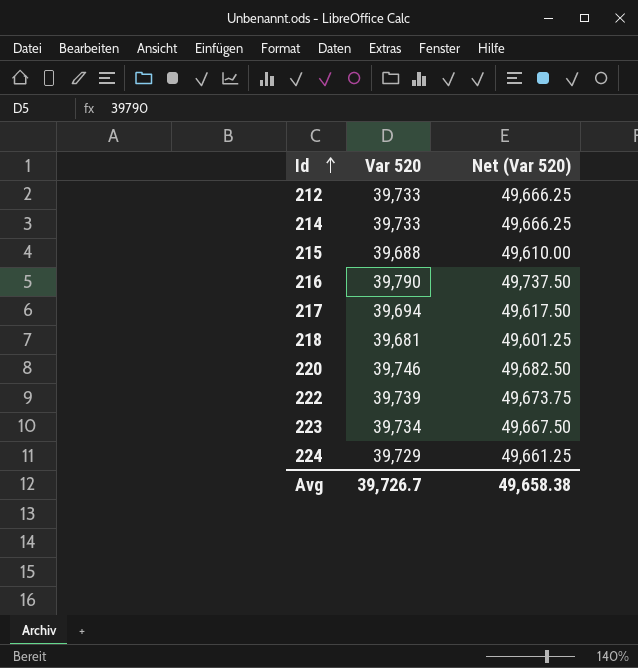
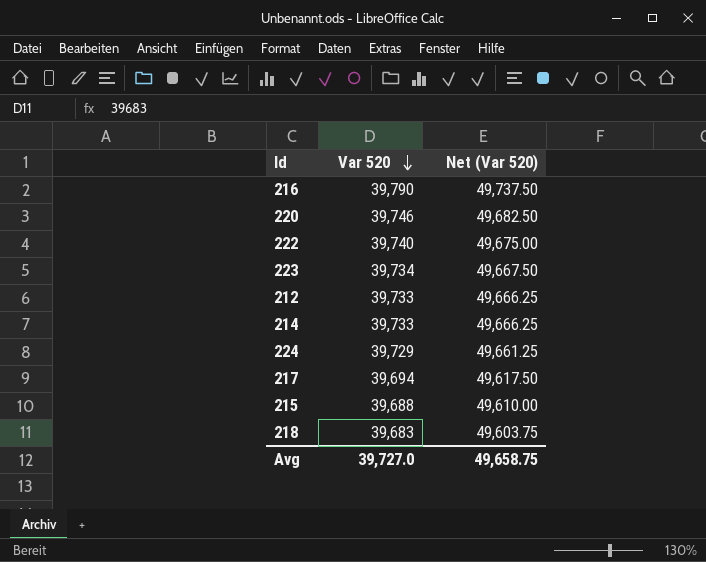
row order: Id ascending -> Var 520 descending
222 | Var 520: 39,739 -> 39,740
222 | Net (Var 520): 49,673.75 -> 49,675.00
218 | Var 520: 39,681 -> 39,683
218 | Net (Var 520): 49,601.25 -> 49,603.75
Avg | Var 520: 39,726.7 -> 39,727.0
Avg | Net (Var 520): 49,658.38 -> 49,658.75

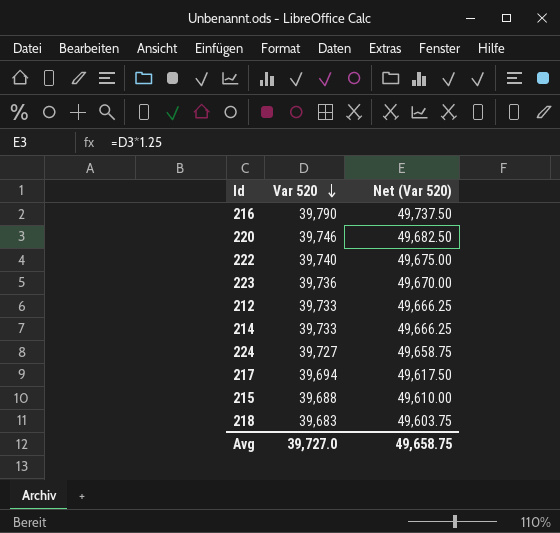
223 | Var 520: 39,734 -> 39,736
223 | Net (Var 520): 49,667.50 -> 49,670.00
224 | Var 520: 39,729 -> 39,727
224 | Net (Var 520): 49,661.25 -> 49,658.75

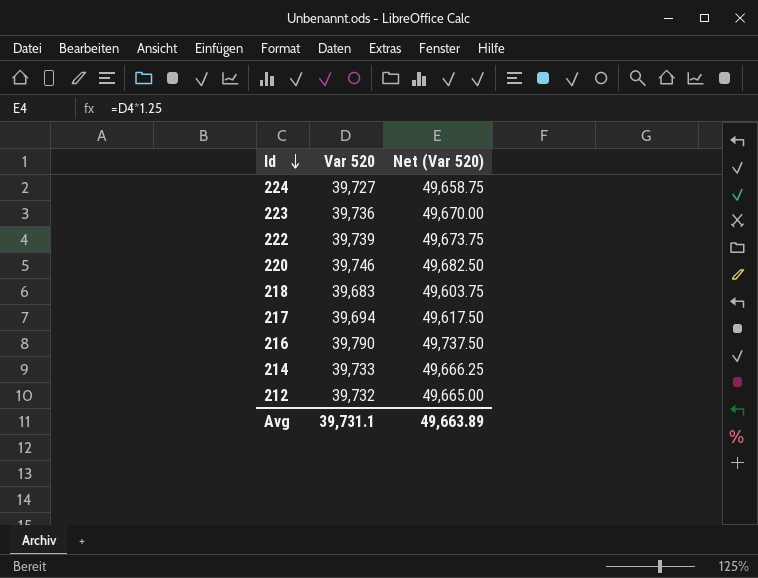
row order: Var 520 descending -> Id descending
row 215: 39,688 | 49,610.00 -> none
222 | Var 520: 39,740 -> 39,739
222 | Net (Var 520): 49,675.00 -> 49,673.75
212 | Var 520: 39,733 -> 39,732
212 | Net (Var 520): 49,666.25 -> 49,665.00
Avg | Var 520: 39,727.0 -> 39,731.1
Avg | Net (Var 520): 49,658.75 -> 49,663.89

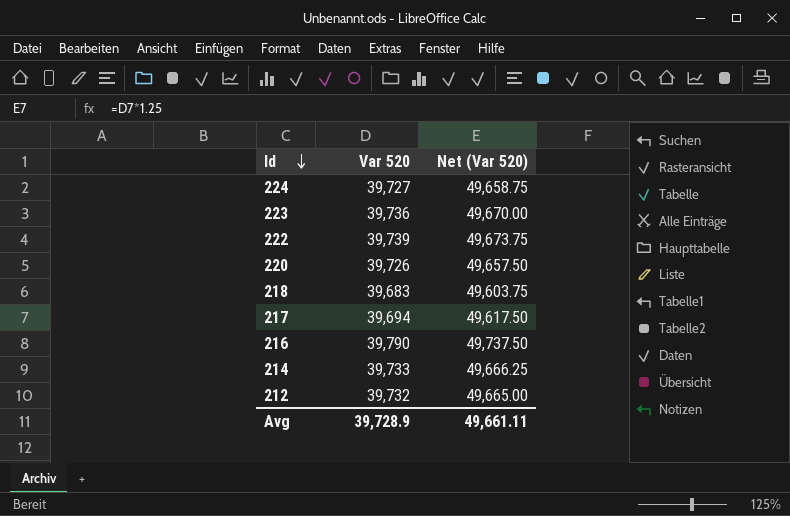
220 | Var 520: 39,746 -> 39,726
220 | Net (Var 520): 49,682.50 -> 49,657.50
Avg | Var 520: 39,731.1 -> 39,728.9
Avg | Net (Var 520): 49,663.89 -> 49,661.11

